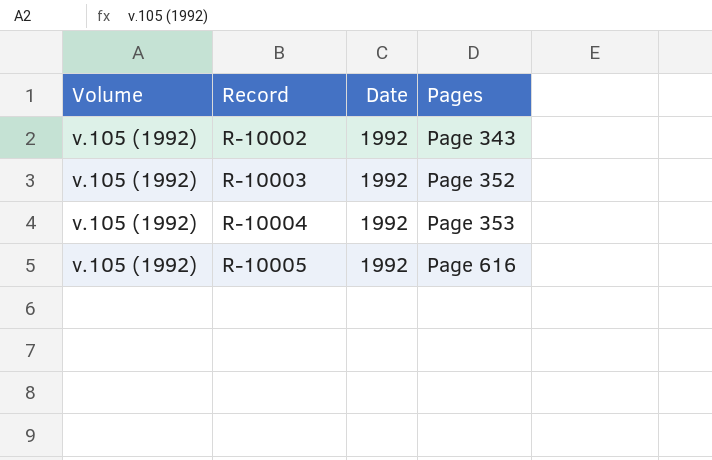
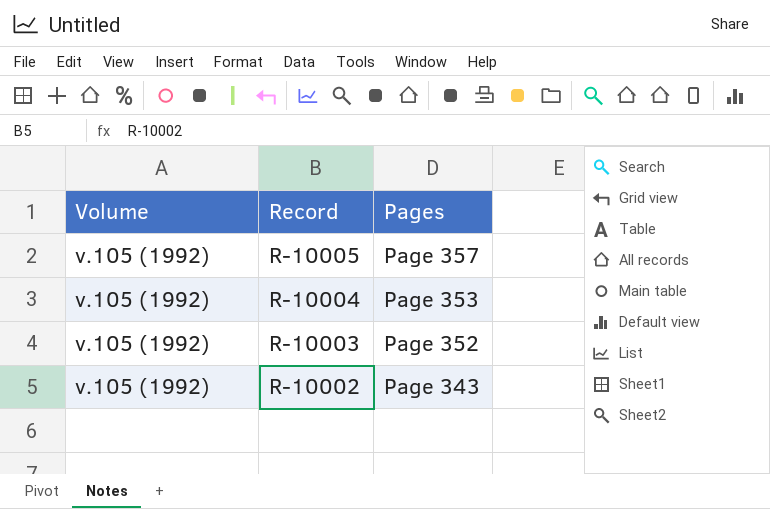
row order: Record ascending -> Record descending
column Date | position: 3 -> none
R-10005 | Pages: Page 616 -> Page 357

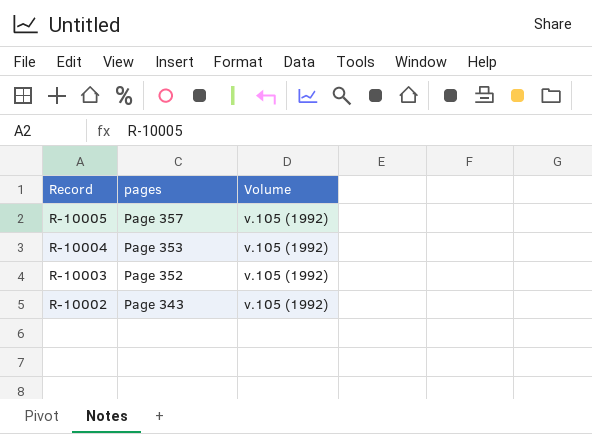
column name: Pages -> pages
column Volume | position: 1 -> 3

